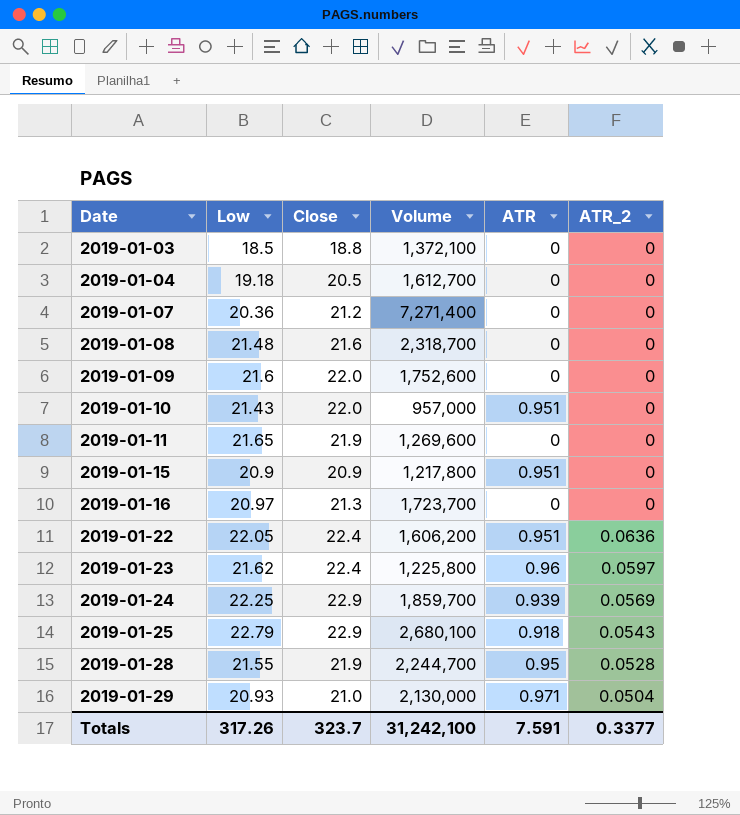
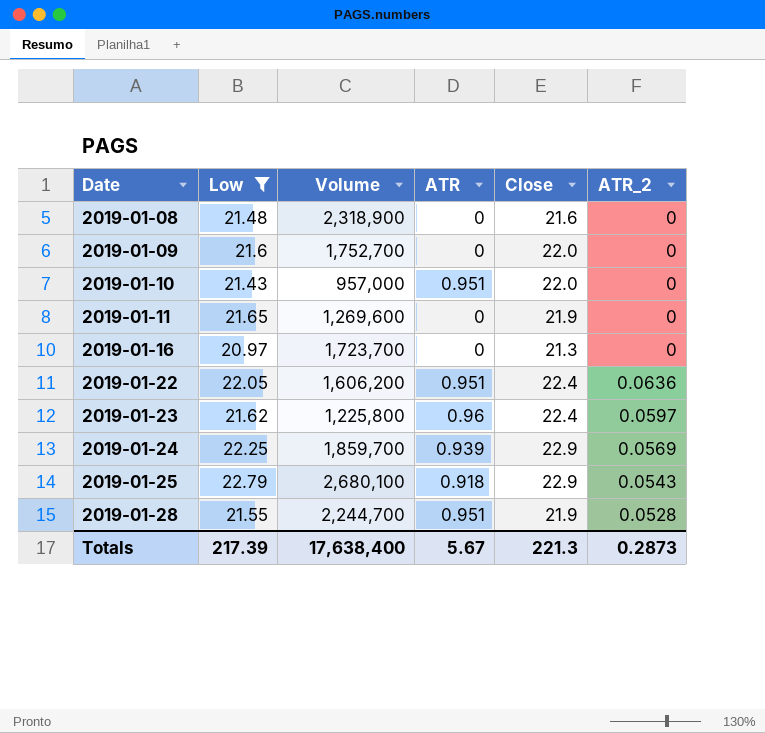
filter: none -> Low >= 20.97
column Close | position: 3 -> 5
2019-01-08 | Volume: 2,318,700 -> 2,318,900
2019-01-09 | Volume: 1,752,600 -> 1,752,700
2019-01-28 | ATR: 0.95 -> 0.951
Totals | Low: 317.26 -> 217.39
Totals | Volume: 31,242,100 -> 17,638,400
Totals | ATR: 7.591 -> 5.67
Totals | Close: 323.7 -> 221.3
Totals | ATR_2: 0.3377 -> 0.2873

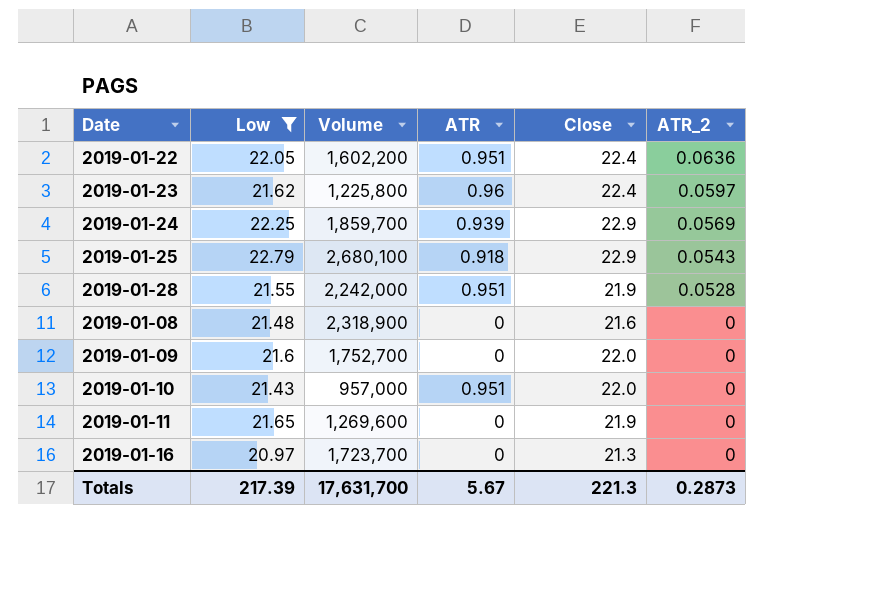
row order: Date ascending -> ATR_2 descending
2019-01-22 | Volume: 1,606,200 -> 1,602,200
2019-01-28 | Volume: 2,244,700 -> 2,242,000
Totals | Volume: 17,638,400 -> 17,631,700

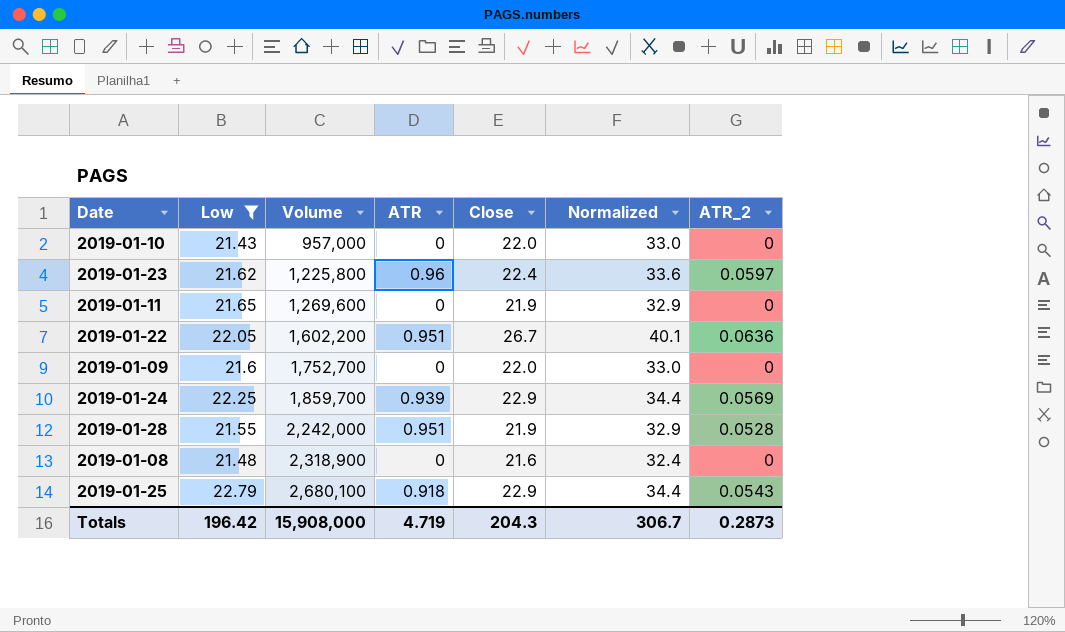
row order: ATR_2 descending -> Volume ascending
column Normalized | formula: none -> [Close] * 1.5
row 2019-01-16: 20.97 | 1,723,700 | 0 | 21.3 | 0 -> none
2019-01-10 | ATR: 0.951 -> 0
2019-01-22 | Close: 22.4 -> 26.7
Totals | Low: 217.39 -> 196.42
Totals | Volume: 17,631,700 -> 15,908,000
Totals | ATR: 5.67 -> 4.719
Totals | Close: 221.3 -> 204.3

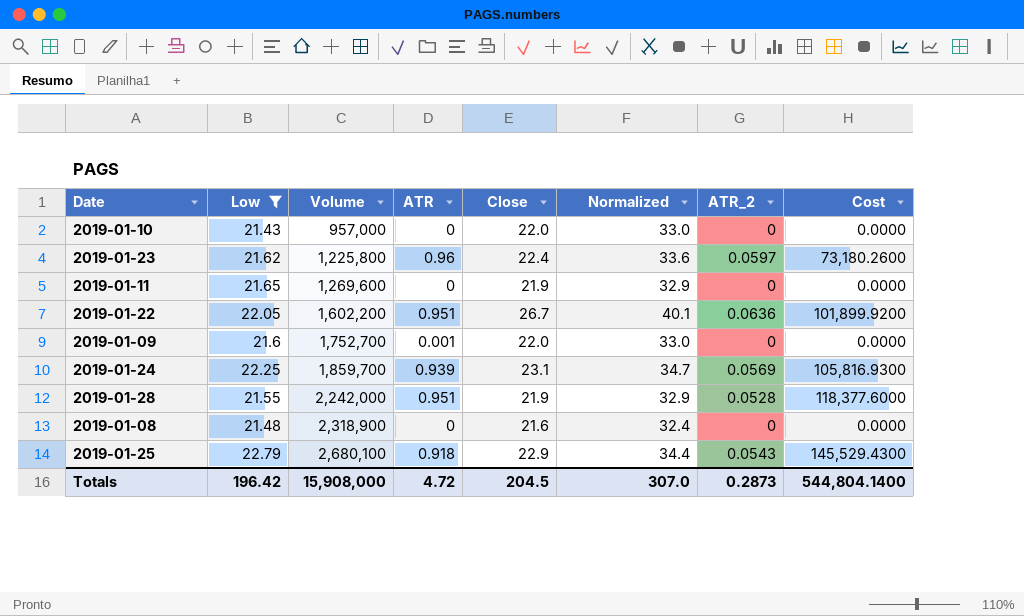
column Cost | formula: none -> [Volume] * [ATR_2]
2019-01-09 | ATR: 0 -> 0.001
2019-01-24 | Close: 22.9 -> 23.1
2019-01-24 | Normalized: 34.4 -> 34.7
Totals | ATR: 4.719 -> 4.72
Totals | Close: 204.3 -> 204.5
Totals | Normalized: 306.7 -> 307.0

